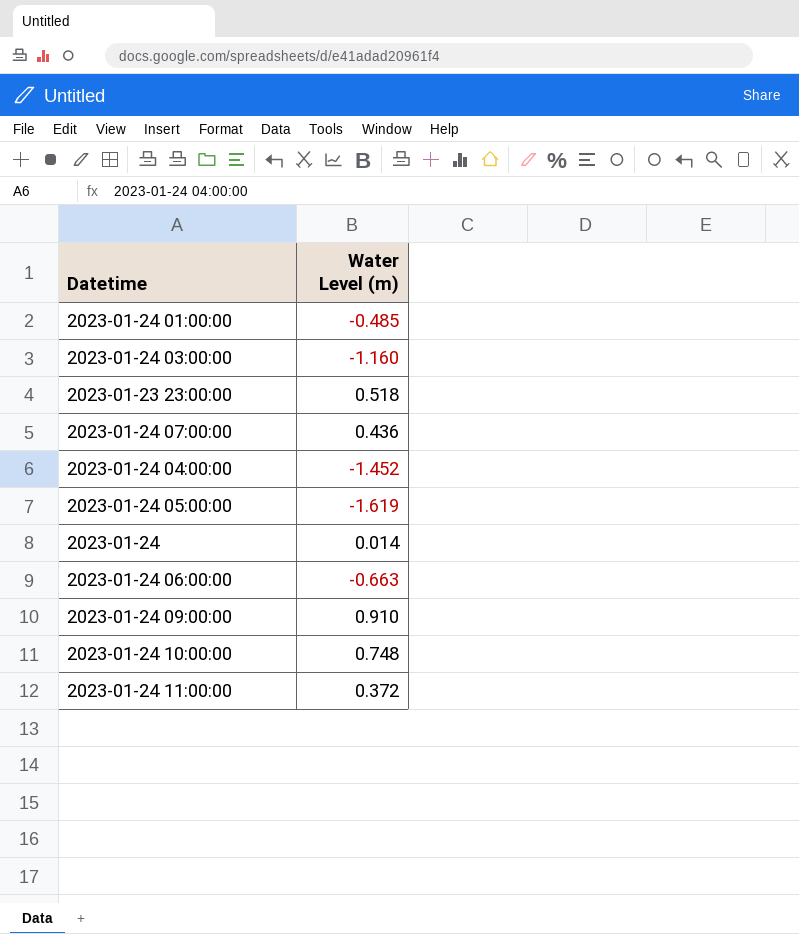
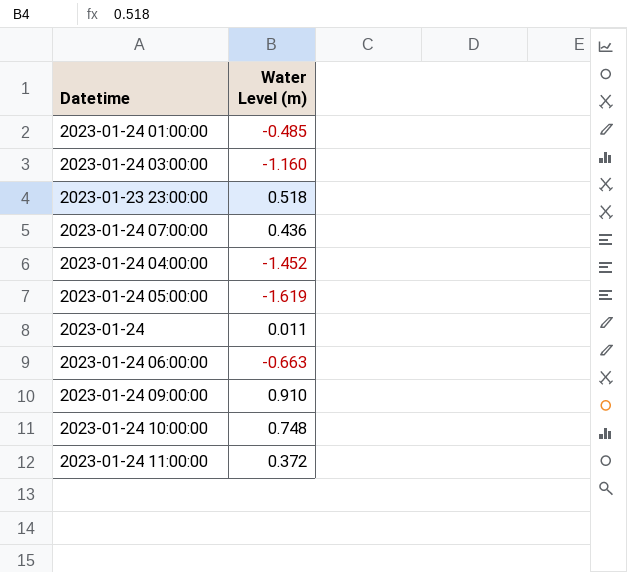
2023-01-24 | Water Level (m): 0.014 -> 0.011

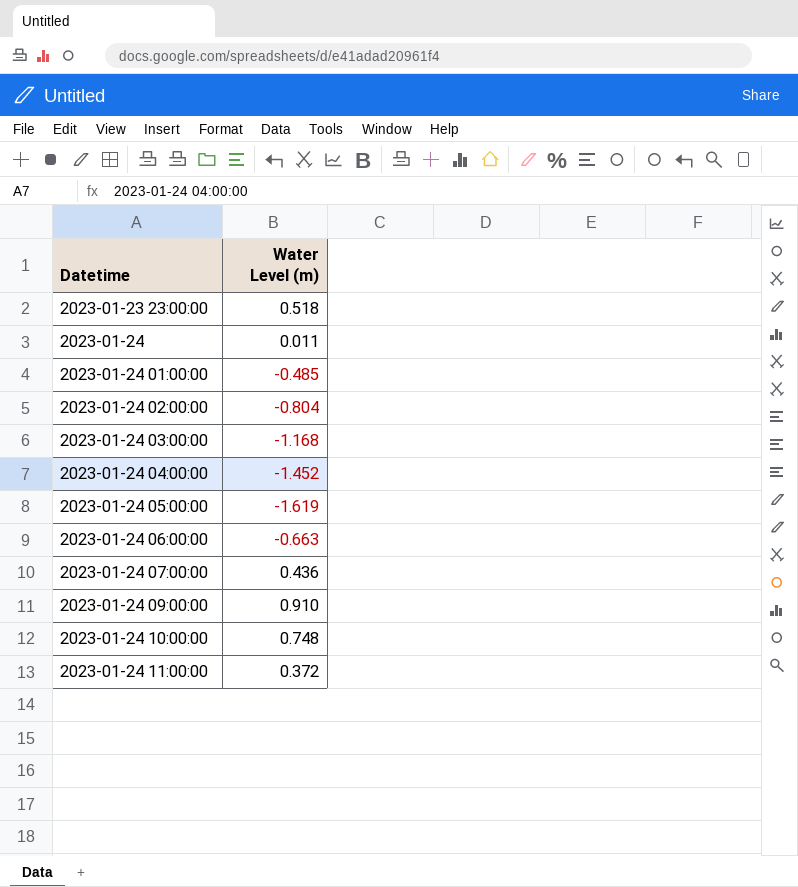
row order: none -> Datetime ascending
row 2023-01-24 02:00:00: none -> -0.804
2023-01-24 03:00:00 | Water Level (m): -1.160 -> -1.168

